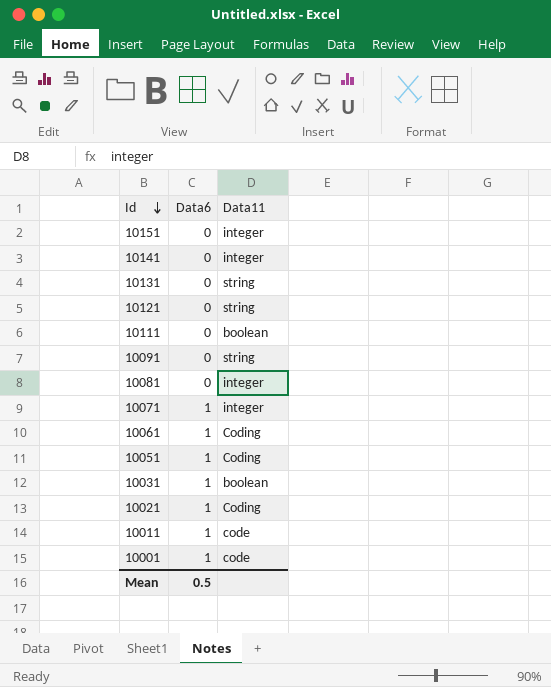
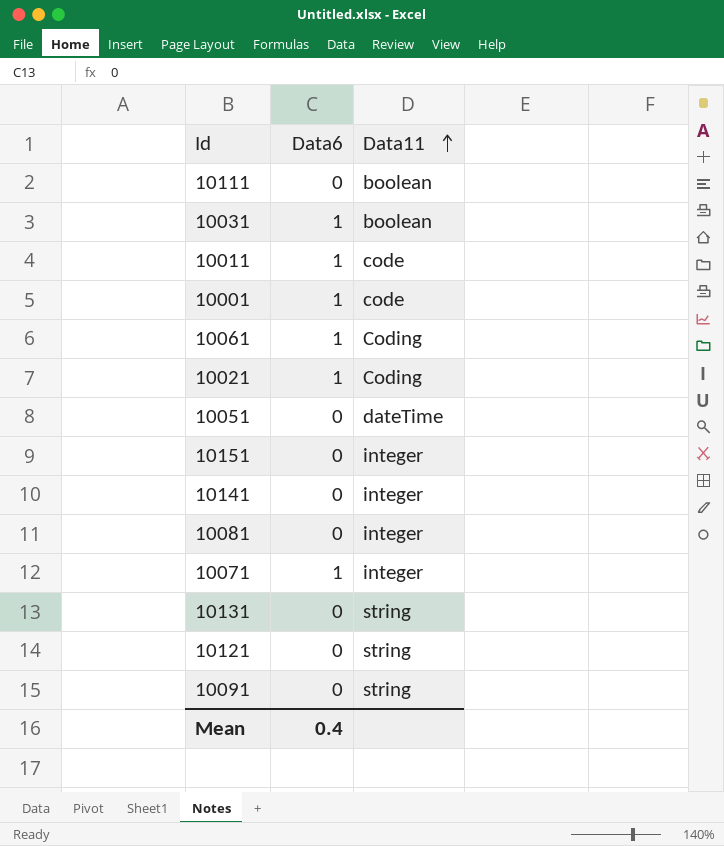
row order: Id descending -> Data11 ascending
10051 | Data6: 1 -> 0
10051 | Data11: Coding -> dateTime
Mean | Data6: 0.5 -> 0.4

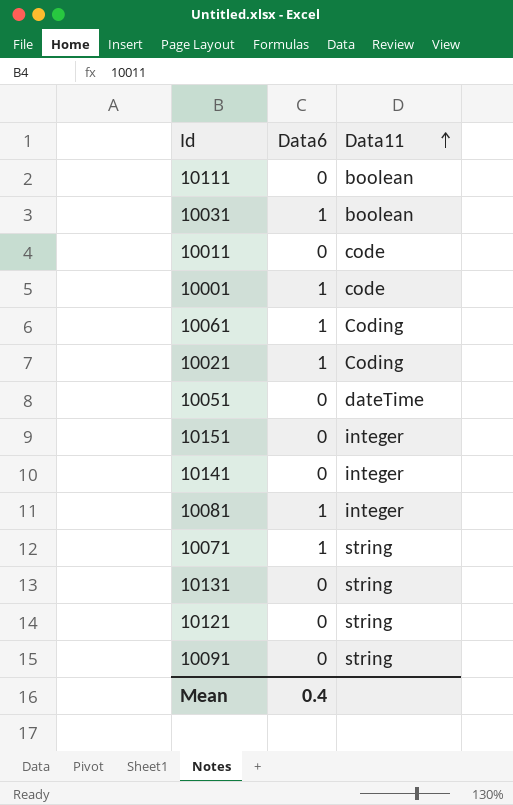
10011 | Data6: 1 -> 0
10081 | Data6: 0 -> 1
10071 | Data11: integer -> string

